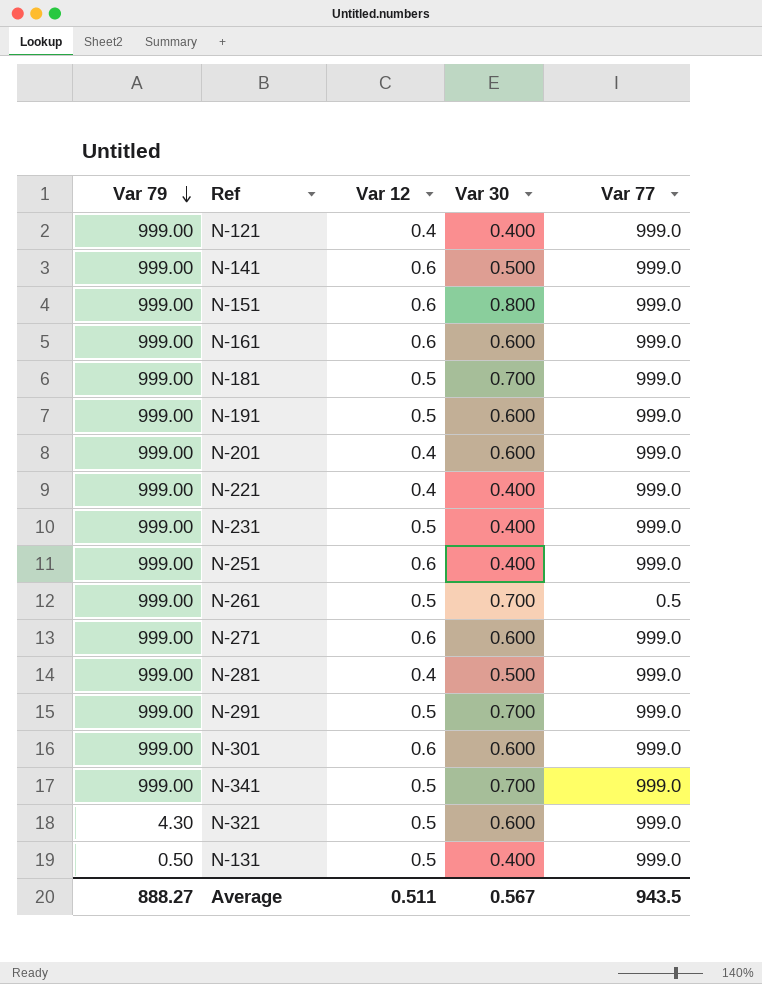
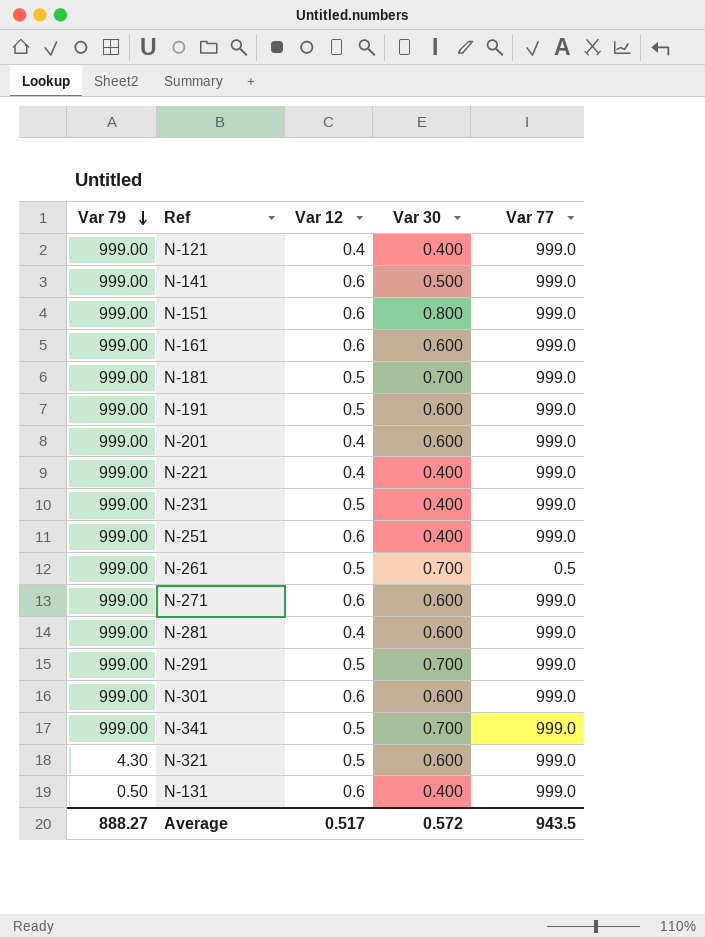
N-281 | Var 30: 0.500 -> 0.600
N-131 | Var 12: 0.5 -> 0.6
Average | Var 12: 0.511 -> 0.517
Average | Var 30: 0.567 -> 0.572

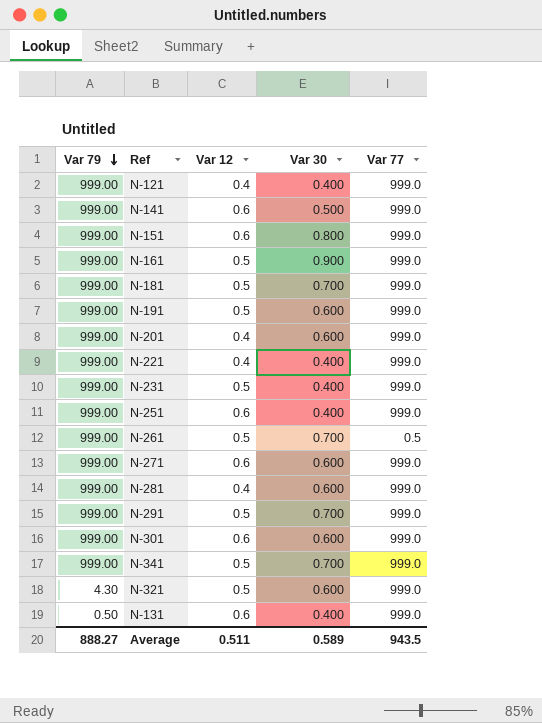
N-161 | Var 12: 0.6 -> 0.5
N-161 | Var 30: 0.600 -> 0.900
Average | Var 12: 0.517 -> 0.511
Average | Var 30: 0.572 -> 0.589

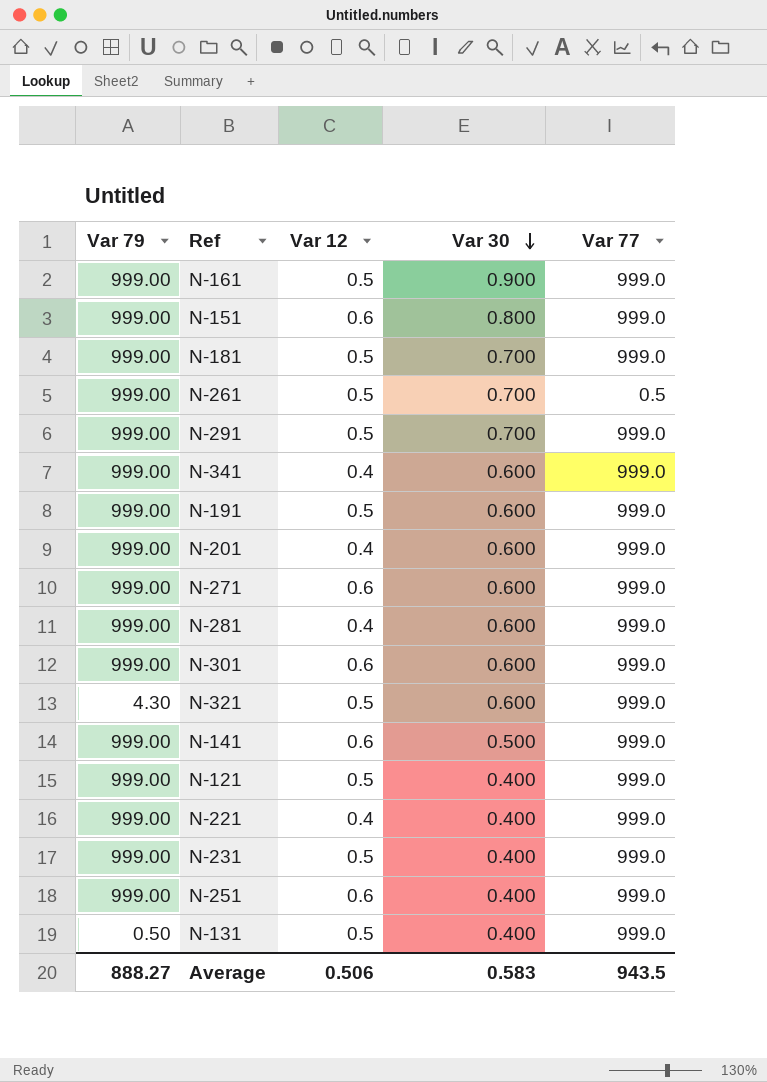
row order: Var 79 descending -> Var 30 descending
N-341 | Var 12: 0.5 -> 0.4
N-341 | Var 30: 0.700 -> 0.600
N-121 | Var 12: 0.4 -> 0.5
N-131 | Var 12: 0.6 -> 0.5
Average | Var 12: 0.511 -> 0.506
Average | Var 30: 0.589 -> 0.583

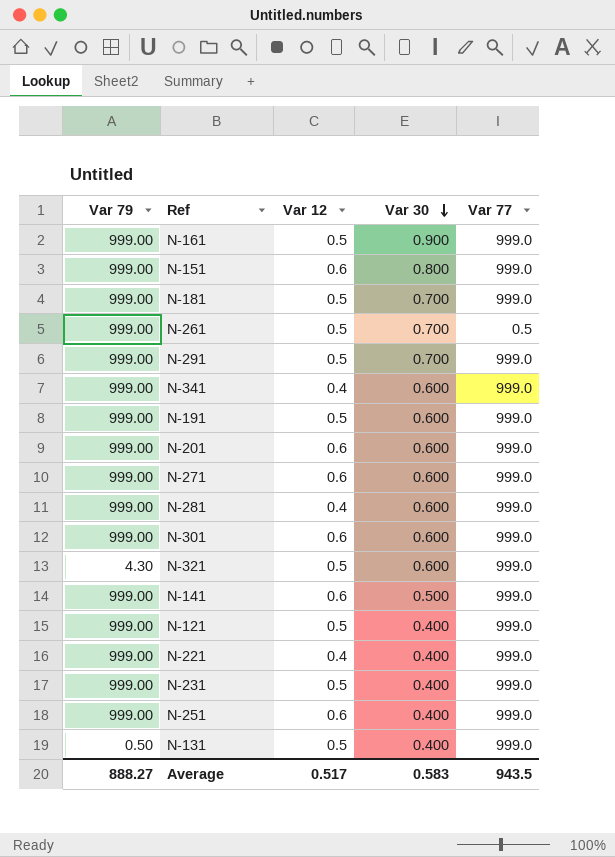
N-201 | Var 12: 0.4 -> 0.6
Average | Var 12: 0.506 -> 0.517

